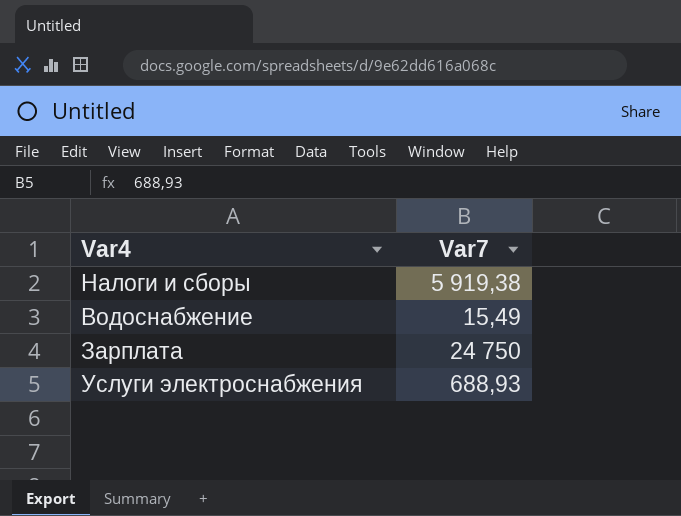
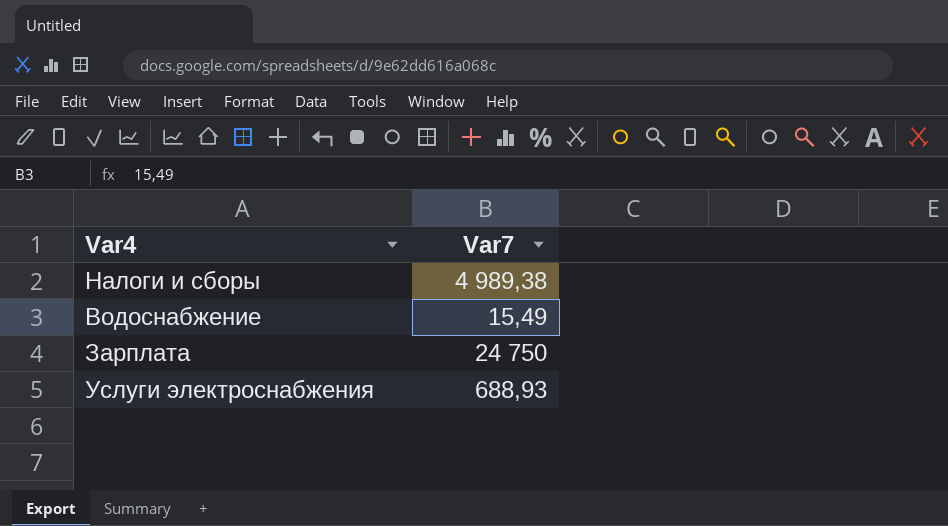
Налоги и сборы | Var7: 5 919,38 -> 4 989,38

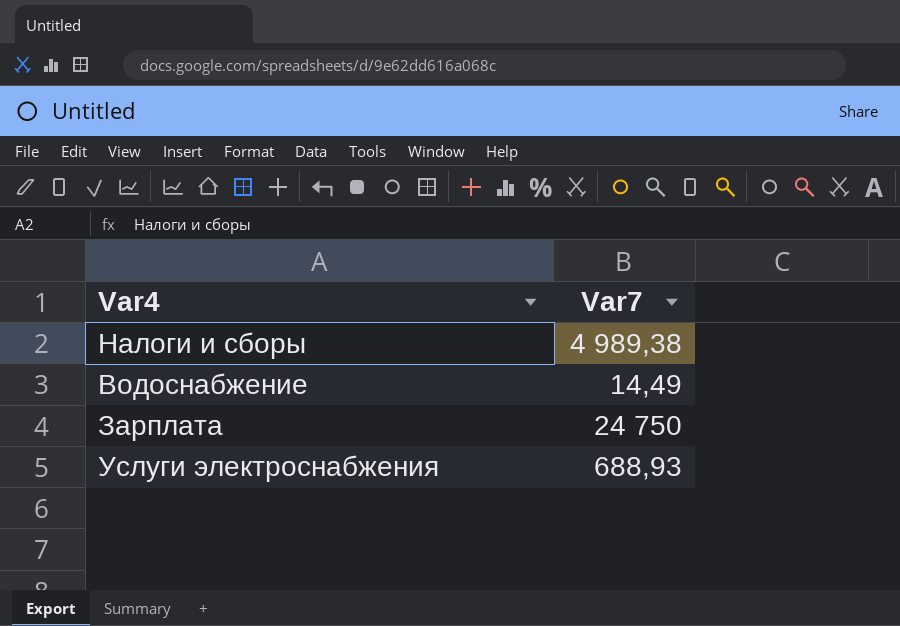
Водоснабжение | Var7: 15,49 -> 14,49

